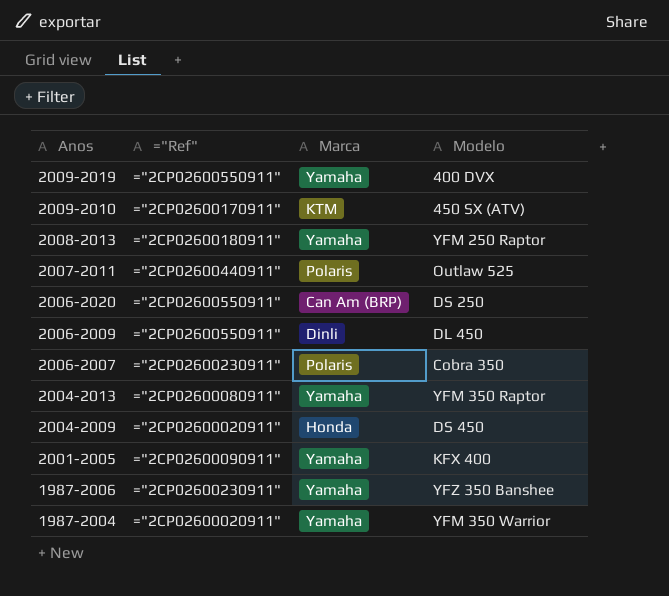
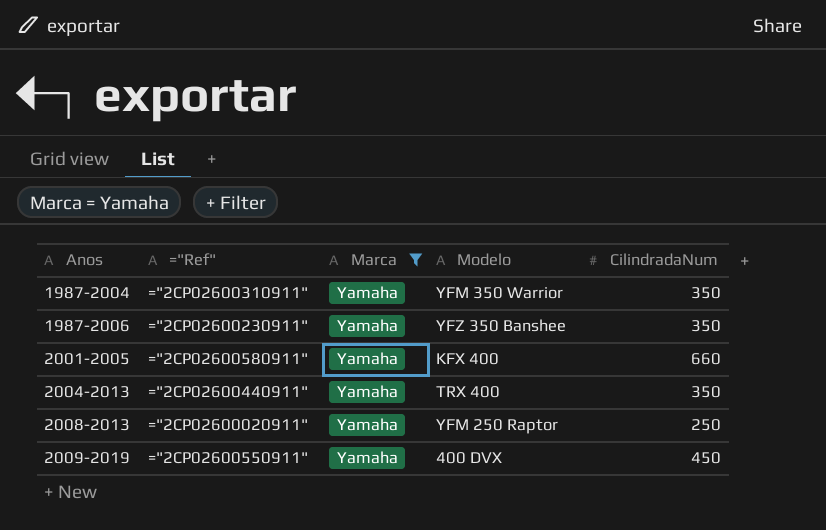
filter: none -> Marca = Yamaha
row order: Anos descending -> Anos ascending
column CilindradaNum | position: none -> 5
1987-2004 | ="Ref": ="2CP02600020911" -> ="2CP02600310911"
2001-2005 | ="Ref": ="2CP02600090911" -> ="2CP02600580911"
2004-2013 | ="Ref": ="2CP02600080911" -> ="2CP02600440911"
2004-2013 | Modelo: YFM 350 Raptor -> TRX 400
2008-2013 | ="Ref": ="2CP02600180911" -> ="2CP02600020911"

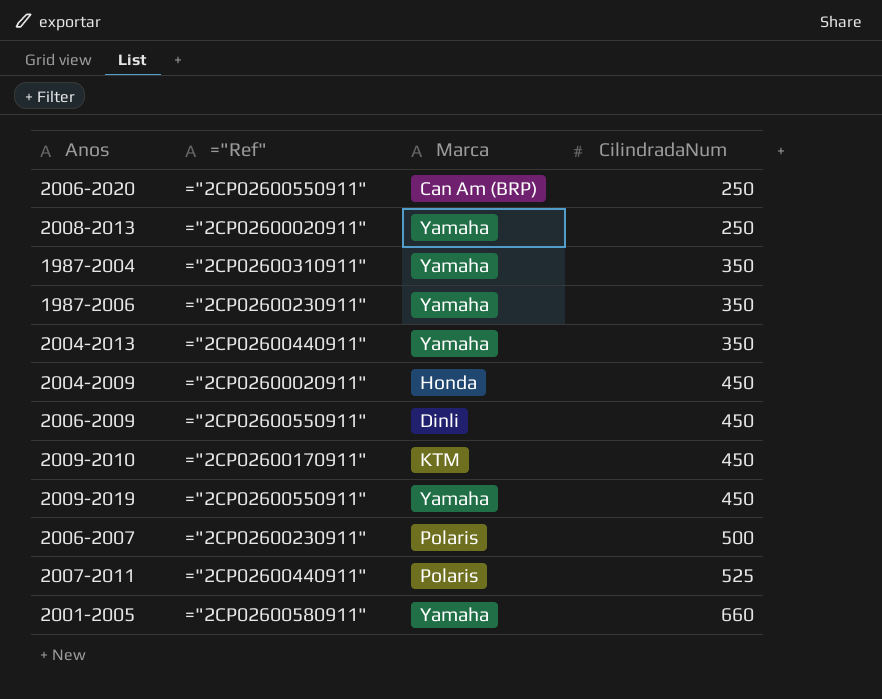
filter: Marca = Yamaha -> none
row order: Anos ascending -> CilindradaNum ascending
column Modelo | position: 4 -> none

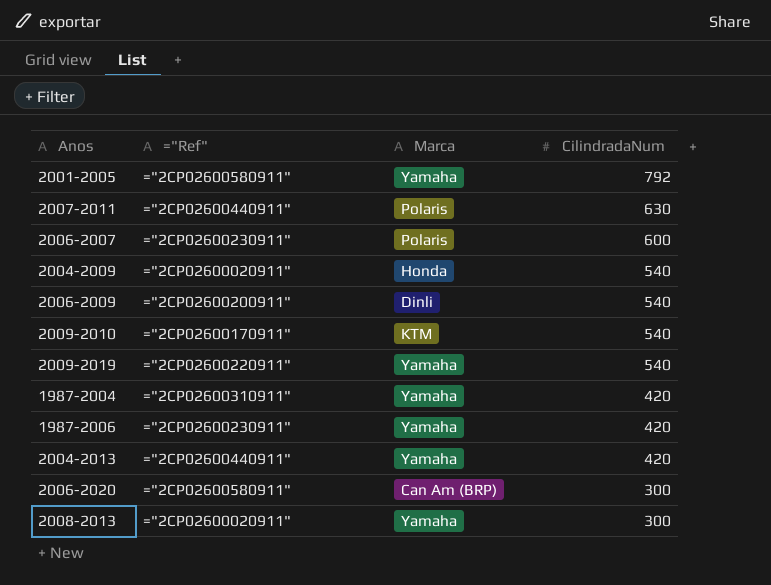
row order: CilindradaNum ascending -> CilindradaNum descending
2001-2005 | CilindradaNum: 660 -> 792
2007-2011 | CilindradaNum: 525 -> 630
2006-2007 | CilindradaNum: 500 -> 600
2004-2009 | CilindradaNum: 450 -> 540
2006-2009 | ="Ref": ="2CP02600550911" -> ="2CP02600200911"
2006-2009 | CilindradaNum: 450 -> 540
2009-2010 | CilindradaNum: 450 -> 540
2009-2019 | ="Ref": ="2CP02600550911" -> ="2CP02600220911"
2009-2019 | CilindradaNum: 450 -> 540
1987-2004 | CilindradaNum: 350 -> 420
1987-2006 | CilindradaNum: 350 -> 420
2004-2013 | CilindradaNum: 350 -> 420
2006-2020 | ="Ref": ="2CP02600550911" -> ="2CP02600580911"
2006-2020 | CilindradaNum: 250 -> 300
2008-2013 | CilindradaNum: 250 -> 300

